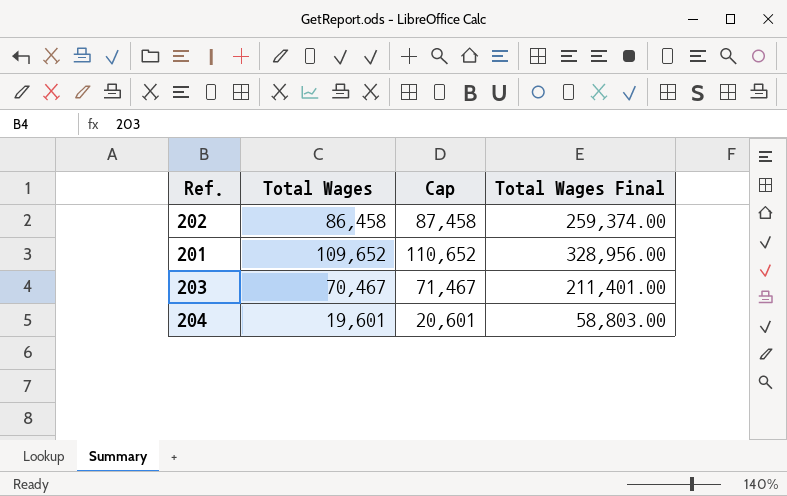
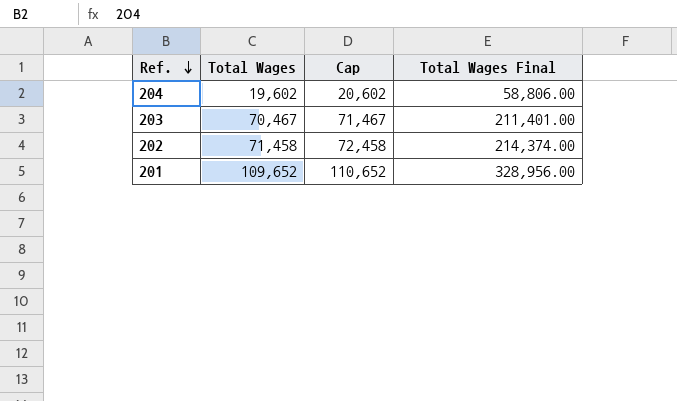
row order: none -> Ref. descending
204 | Total Wages: 19,601 -> 19,602
204 | Cap: 20,601 -> 20,602
204 | Total Wages Final: 58,803.00 -> 58,806.00
202 | Total Wages: 86,458 -> 71,458
202 | Cap: 87,458 -> 72,458
202 | Total Wages Final: 259,374.00 -> 214,374.00

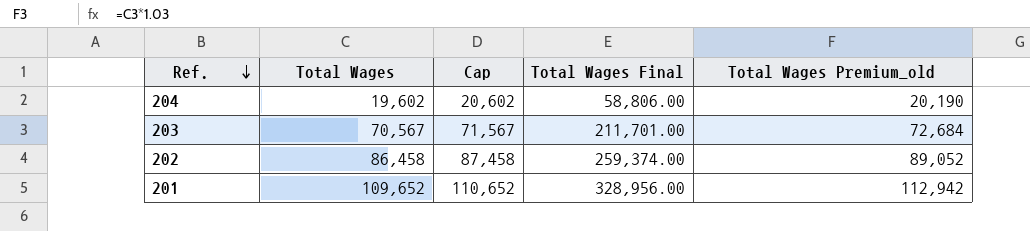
column Total Wages Premium_old | formula: none -> [Total Wages] * 1.03
203 | Total Wages: 70,467 -> 70,567
203 | Cap: 71,467 -> 71,567
203 | Total Wages Final: 211,401.00 -> 211,701.00
202 | Total Wages: 71,458 -> 86,458
202 | Cap: 72,458 -> 87,458
202 | Total Wages Final: 214,374.00 -> 259,374.00

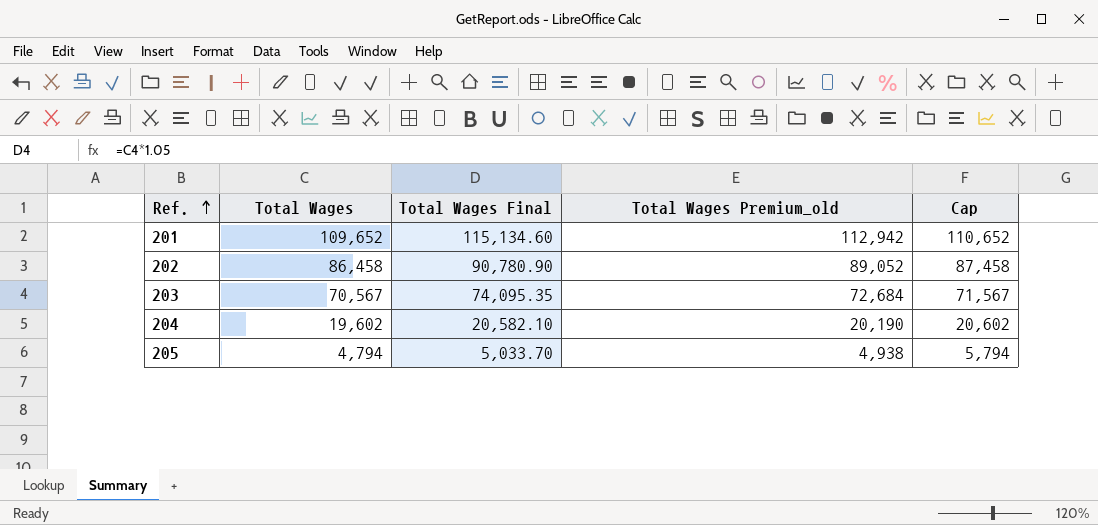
row order: Ref. descending -> Ref. ascending
column Total Wages Final | formula: [Total Wages] * 3 -> [Total Wages] * 1.05
column Cap | position: 3 -> 5
row 205: none -> 4,794 | 5,033.70 | 4,938 | 5,794

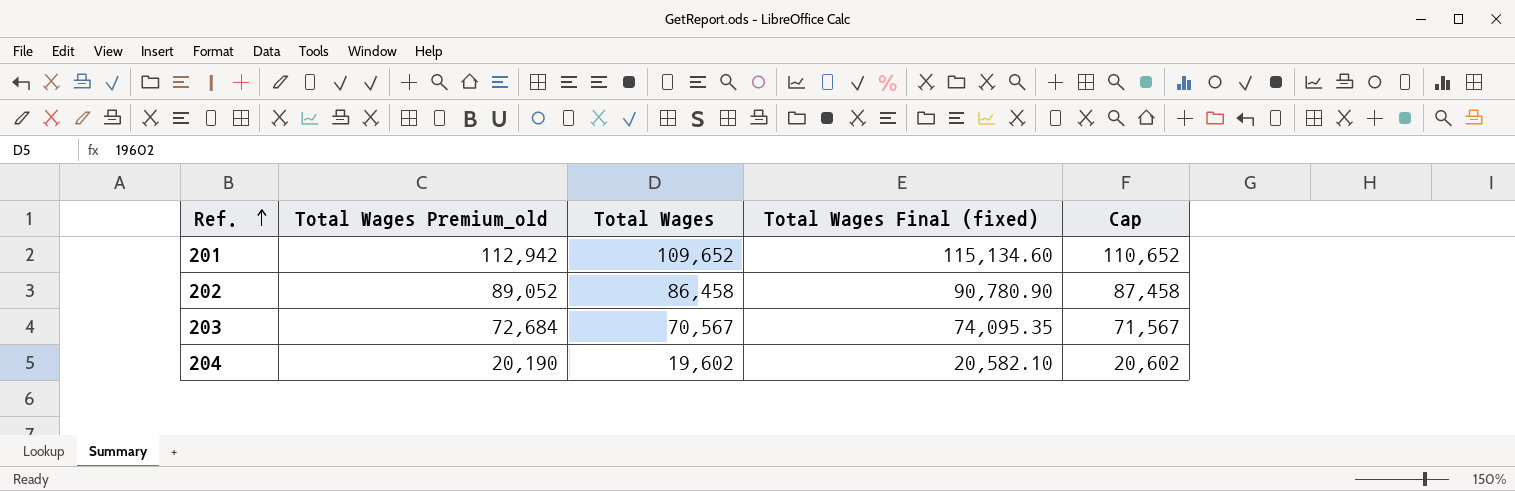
column Total Wages Premium_old | position: 4 -> 2
column name: Total Wages Final -> Total Wages Final (fixed)
row 205: 4,794 | 5,033.70 | 4,938 | 5,794 -> none

